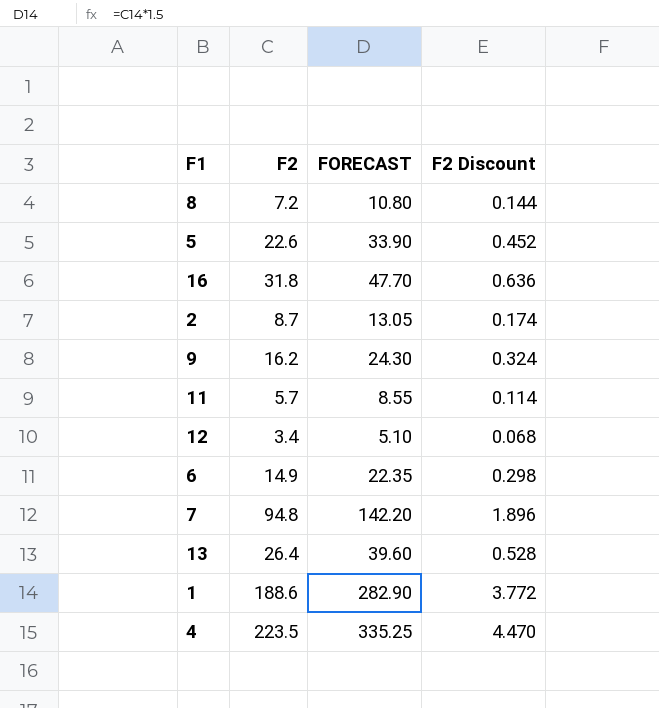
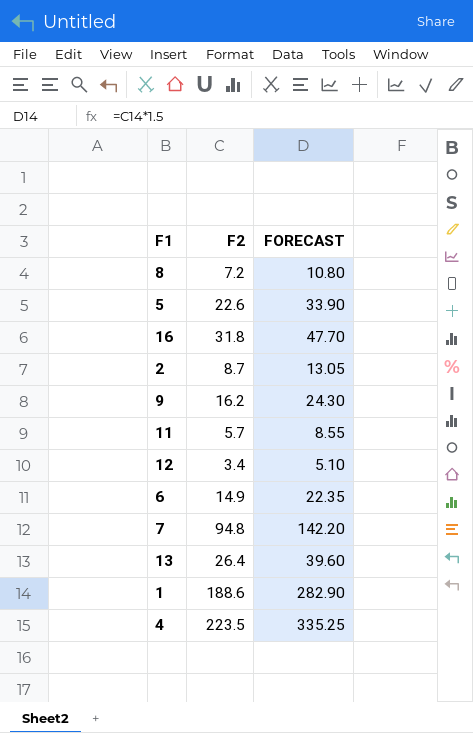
column F2 Discount | formula: [F2] * 0.02 -> none

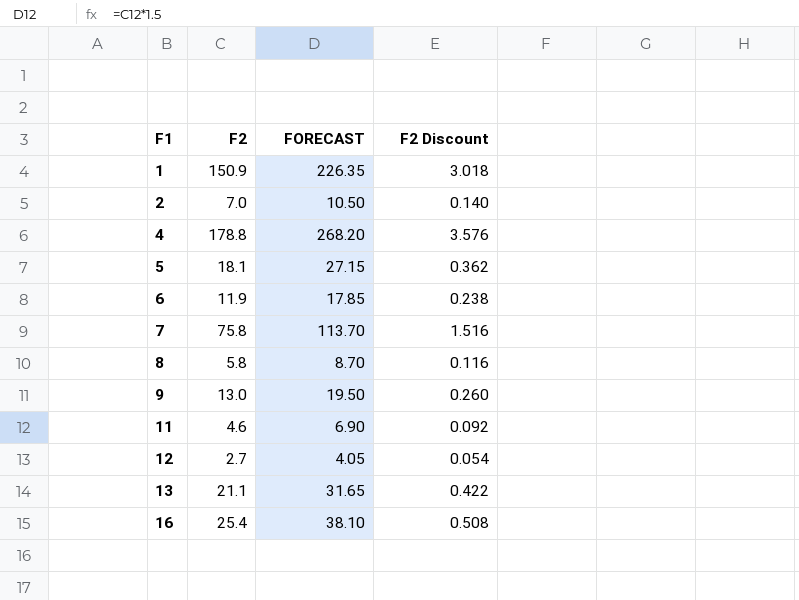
row order: none -> F1 ascending
column F2 Discount | formula: none -> [F2] * 0.02
1 | F2: 188.6 -> 150.9
1 | FORECAST: 282.90 -> 226.35
2 | F2: 8.7 -> 7.0
2 | FORECAST: 13.05 -> 10.50
4 | F2: 223.5 -> 178.8
4 | FORECAST: 335.25 -> 268.20
5 | F2: 22.6 -> 18.1
5 | FORECAST: 33.90 -> 27.15
6 | F2: 14.9 -> 11.9
6 | FORECAST: 22.35 -> 17.85
7 | F2: 94.8 -> 75.8
7 | FORECAST: 142.20 -> 113.70
8 | F2: 7.2 -> 5.8
8 | FORECAST: 10.80 -> 8.70
9 | F2: 16.2 -> 13.0
9 | FORECAST: 24.30 -> 19.50
11 | F2: 5.7 -> 4.6
11 | FORECAST: 8.55 -> 6.90
12 | F2: 3.4 -> 2.7
12 | FORECAST: 5.10 -> 4.05
13 | F2: 26.4 -> 21.1
13 | FORECAST: 39.60 -> 31.65
16 | F2: 31.8 -> 25.4
16 | FORECAST: 47.70 -> 38.10

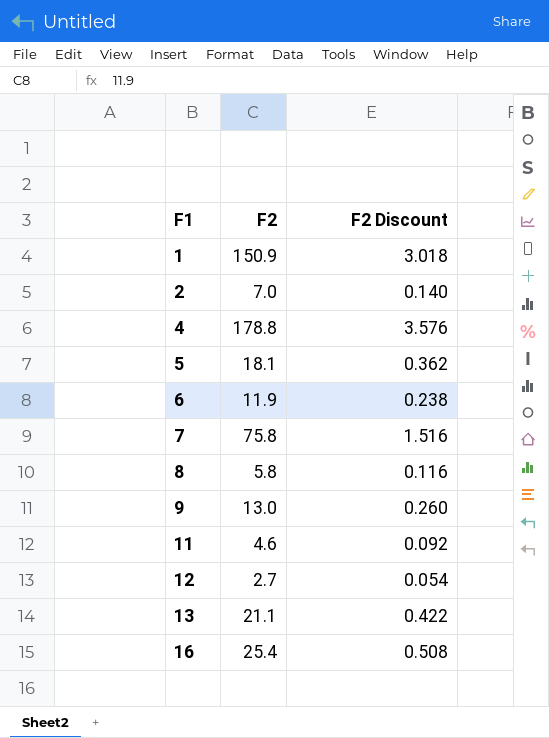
column FORECAST | formula: [F2] * 1.5 -> none

